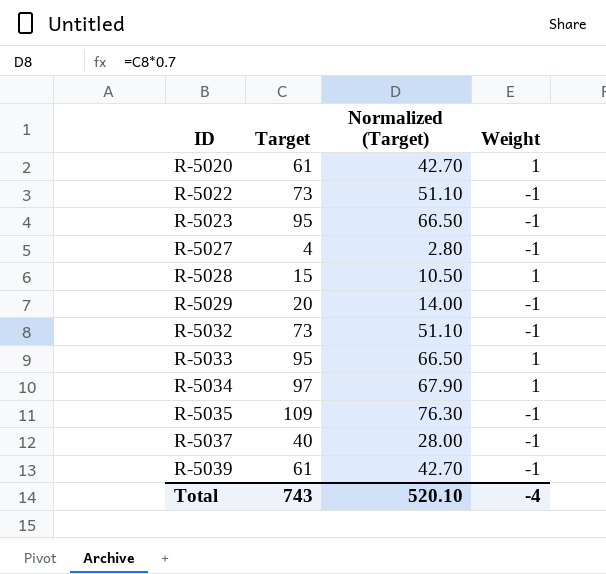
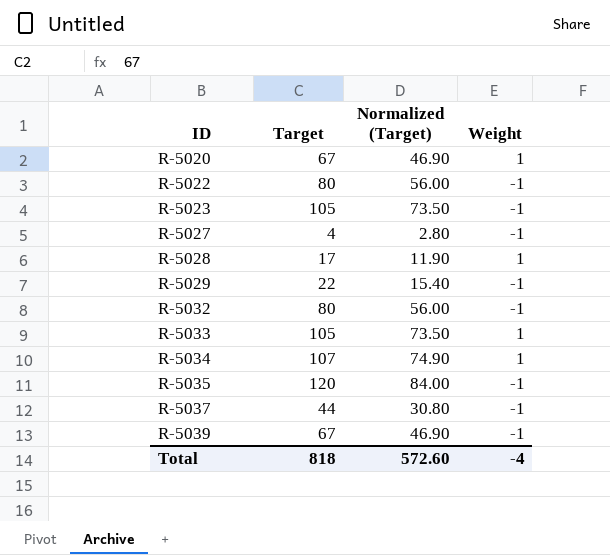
R-5020 | Target: 61 -> 67
R-5020 | Normalized (Target): 42.70 -> 46.90
R-5022 | Target: 73 -> 80
R-5022 | Normalized (Target): 51.10 -> 56.00
R-5023 | Target: 95 -> 105
R-5023 | Normalized (Target): 66.50 -> 73.50
R-5028 | Target: 15 -> 17
R-5028 | Normalized (Target): 10.50 -> 11.90
R-5029 | Target: 20 -> 22
R-5029 | Normalized (Target): 14.00 -> 15.40
R-5032 | Target: 73 -> 80
R-5032 | Normalized (Target): 51.10 -> 56.00
R-5033 | Target: 95 -> 105
R-5033 | Normalized (Target): 66.50 -> 73.50
R-5034 | Target: 97 -> 107
R-5034 | Normalized (Target): 67.90 -> 74.90
R-5035 | Target: 109 -> 120
R-5035 | Normalized (Target): 76.30 -> 84.00
R-5037 | Target: 40 -> 44
R-5037 | Normalized (Target): 28.00 -> 30.80
R-5039 | Target: 61 -> 67
R-5039 | Normalized (Target): 42.70 -> 46.90
Total | Target: 743 -> 818
Total | Normalized (Target): 520.10 -> 572.60

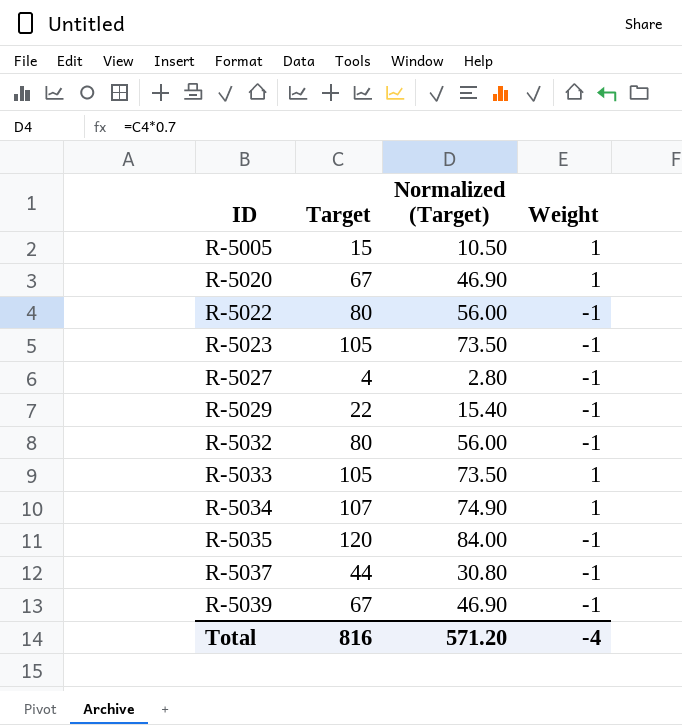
row R-5028: 17 | 11.90 | 1 -> none
row R-5005: none -> 15 | 10.50 | 1
Total | Target: 818 -> 816
Total | Normalized (Target): 572.60 -> 571.20

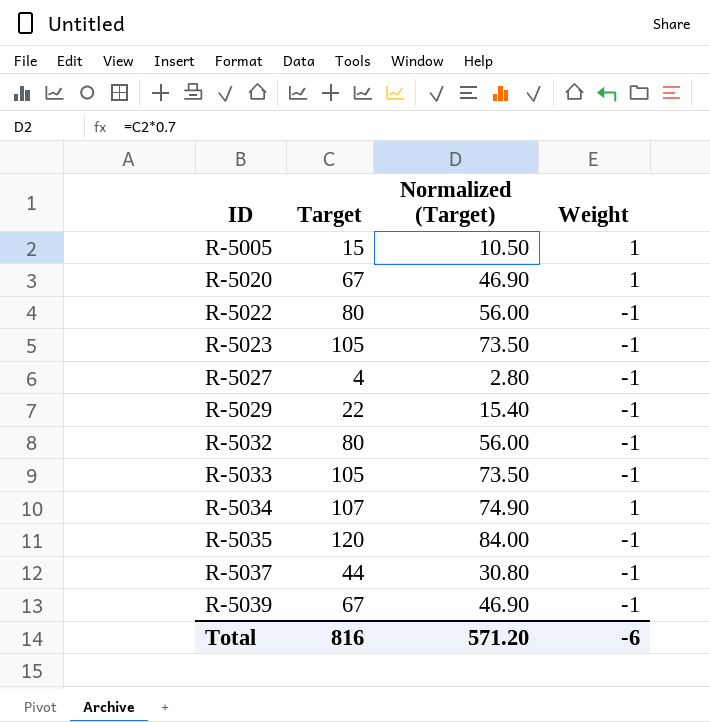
R-5033 | Weight: 1 -> -1
Total | Weight: -4 -> -6

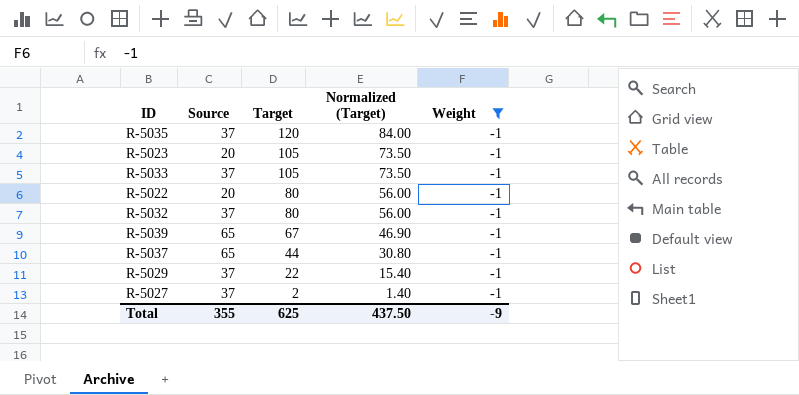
filter: none -> Weight = -1
row order: ID ascending -> Target descending
column Source | position: none -> 2
R-5027 | Target: 4 -> 2
R-5027 | Normalized (Target): 2.80 -> 1.40
Total | Target: 816 -> 625
Total | Normalized (Target): 571.20 -> 437.50
Total | Weight: -6 -> -9

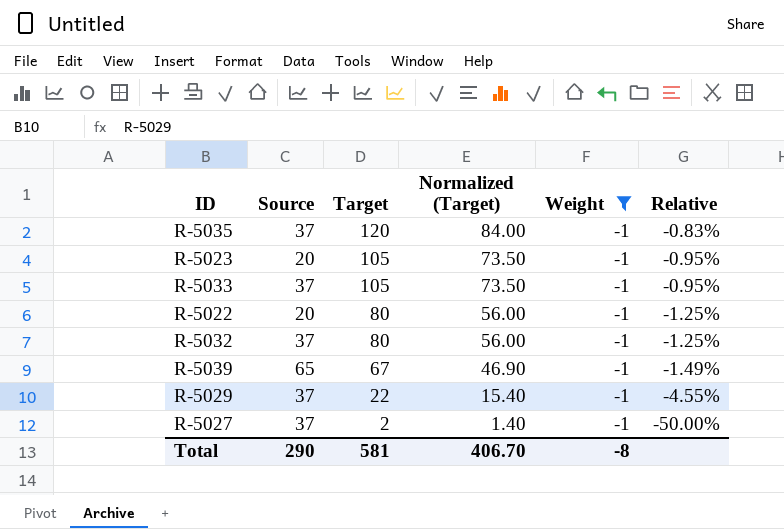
column Relative | formula: none -> [Weight] / [Target]
row R-5037: 65 | 44 | 30.80 | -1 -> none
Total | Source: 355 -> 290
Total | Target: 625 -> 581
Total | Normalized (Target): 437.50 -> 406.70
Total | Weight: -9 -> -8

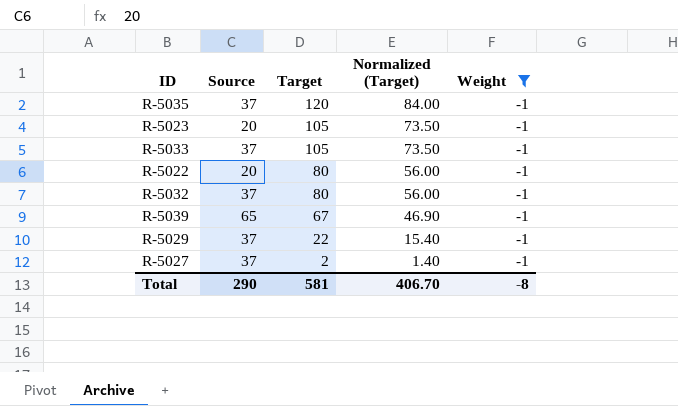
column Relative | formula: [Weight] / [Target] -> none

